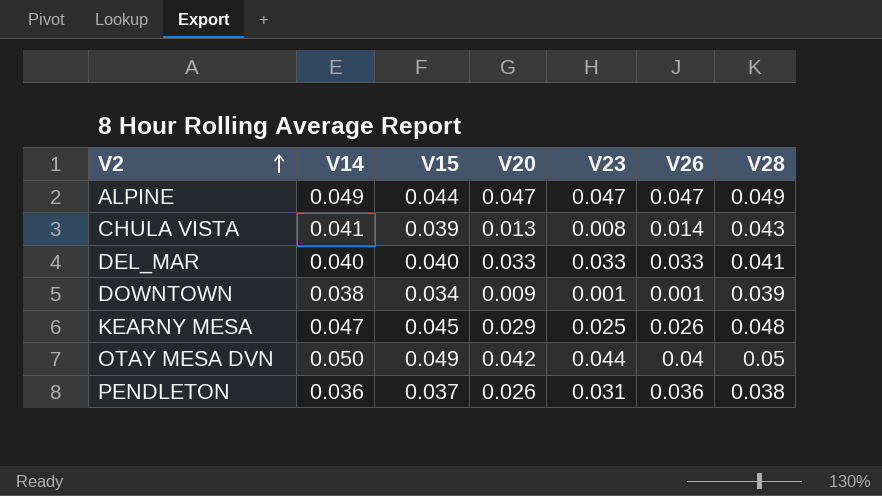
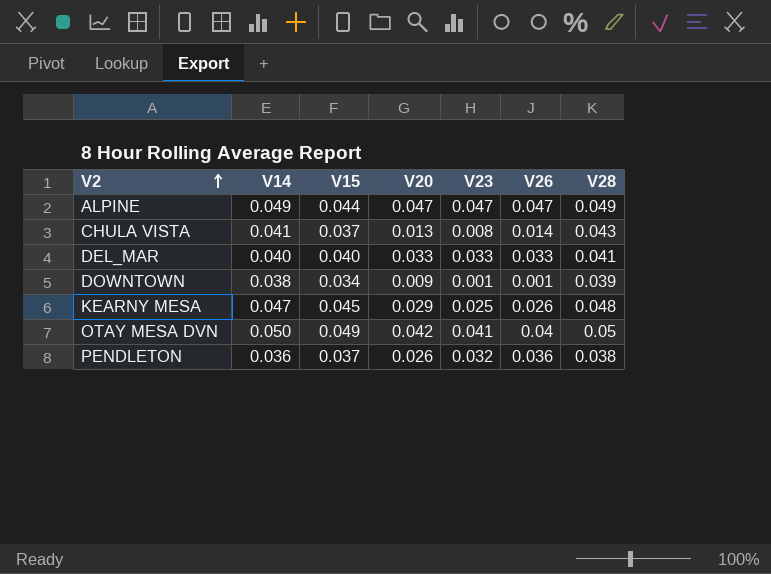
CHULA VISTA | V15: 0.039 -> 0.037
OTAY MESA DVN | V23: 0.044 -> 0.041
PENDLETON | V23: 0.031 -> 0.032

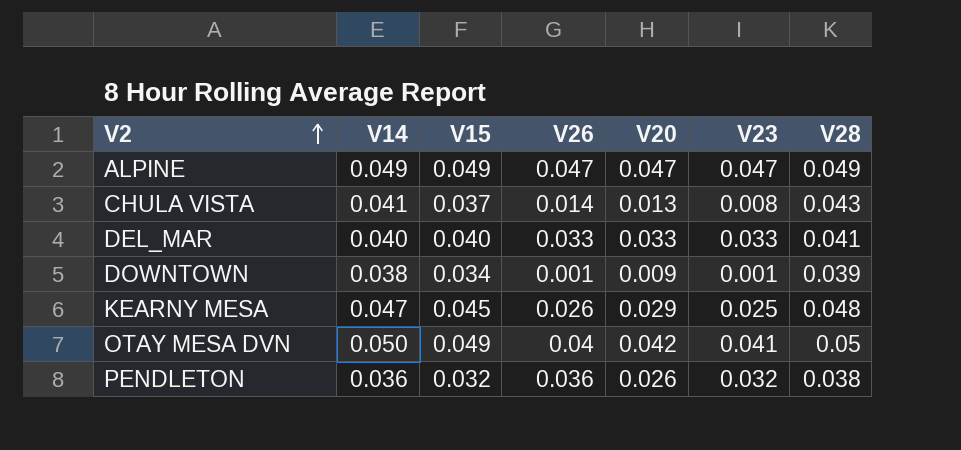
column V26 | position: 6 -> 4
ALPINE | V15: 0.044 -> 0.049
PENDLETON | V15: 0.037 -> 0.032

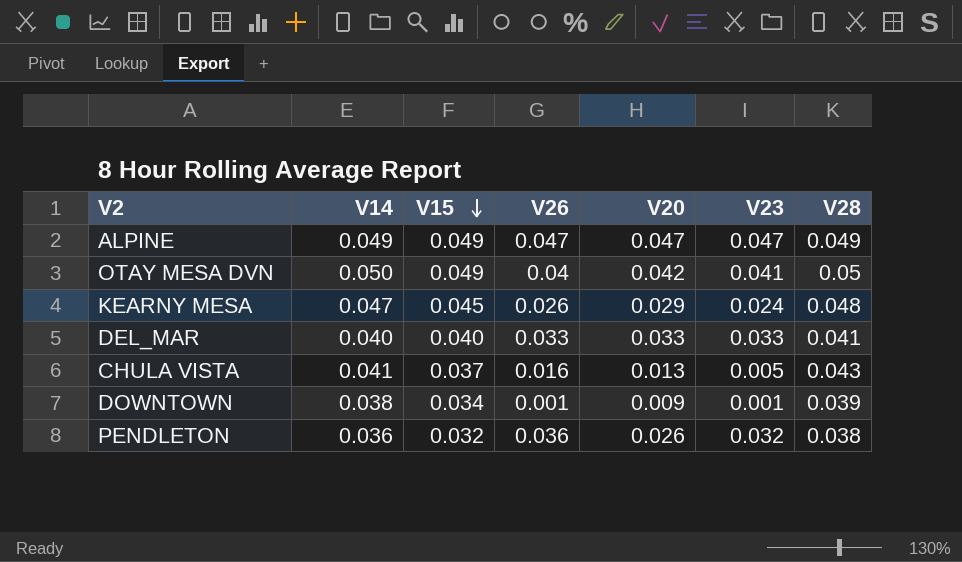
row order: V2 ascending -> V15 descending
KEARNY MESA | V23: 0.025 -> 0.024
CHULA VISTA | V26: 0.014 -> 0.016
CHULA VISTA | V23: 0.008 -> 0.005

